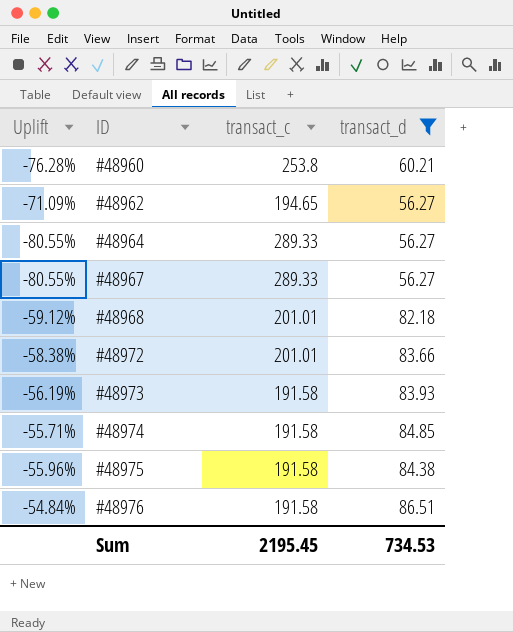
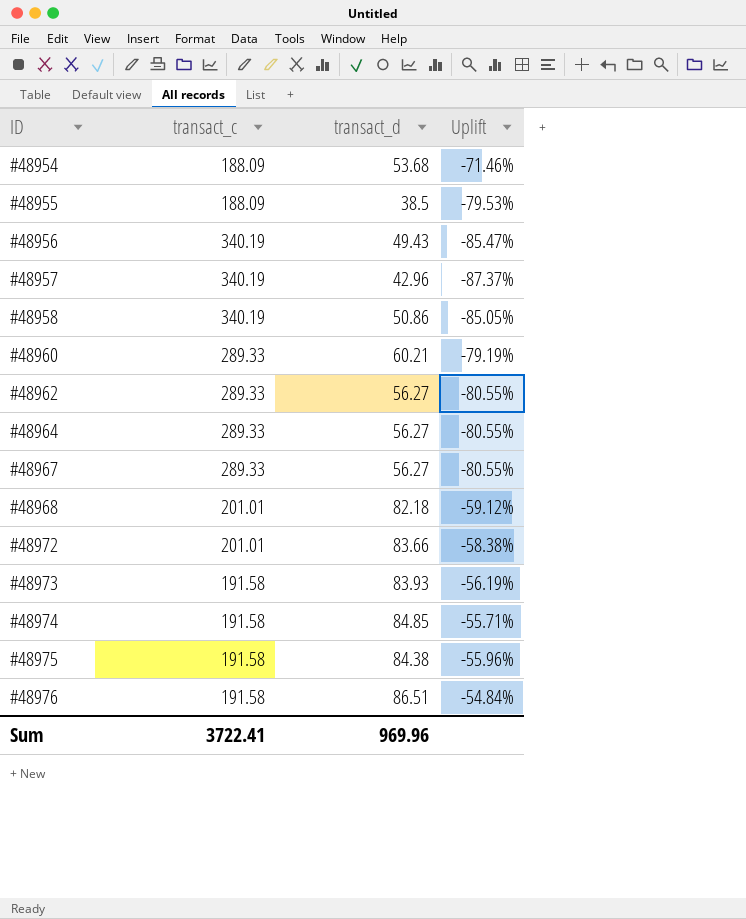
filter: transact_d >= 56.27 -> none
column Uplift | position: 1 -> 4
#48960 | transact_c: 253.8 -> 289.33
#48960 | Uplift: -76.28% -> -79.19%
#48962 | transact_c: 194.65 -> 289.33
#48962 | Uplift: -71.09% -> -80.55%
Sum | transact_c: 2195.45 -> 3722.41
Sum | transact_d: 734.53 -> 969.96

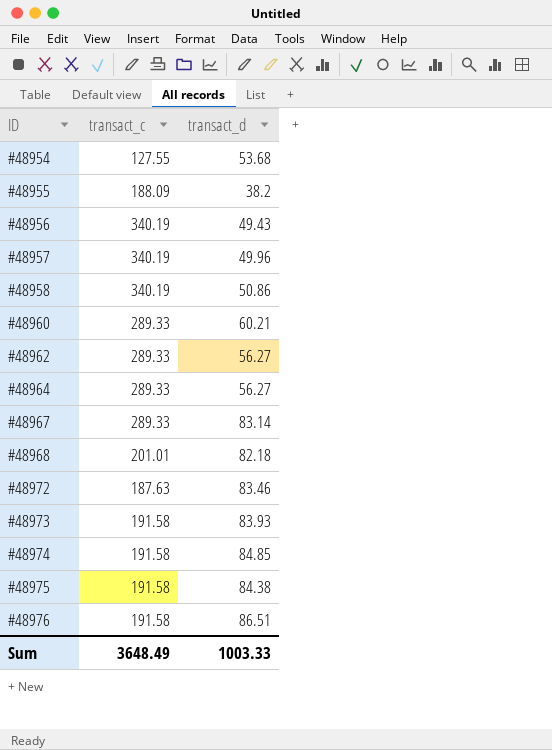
column Uplift | formula: ([transact_d] - [transact_c]) / [transact_c] -> none
#48954 | transact_c: 188.09 -> 127.55
#48955 | transact_d: 38.5 -> 38.2
#48957 | transact_d: 42.96 -> 49.96
#48967 | transact_d: 56.27 -> 83.14
#48972 | transact_c: 201.01 -> 187.63
#48972 | transact_d: 83.66 -> 83.46
Sum | transact_c: 3722.41 -> 3648.49
Sum | transact_d: 969.96 -> 1003.33

